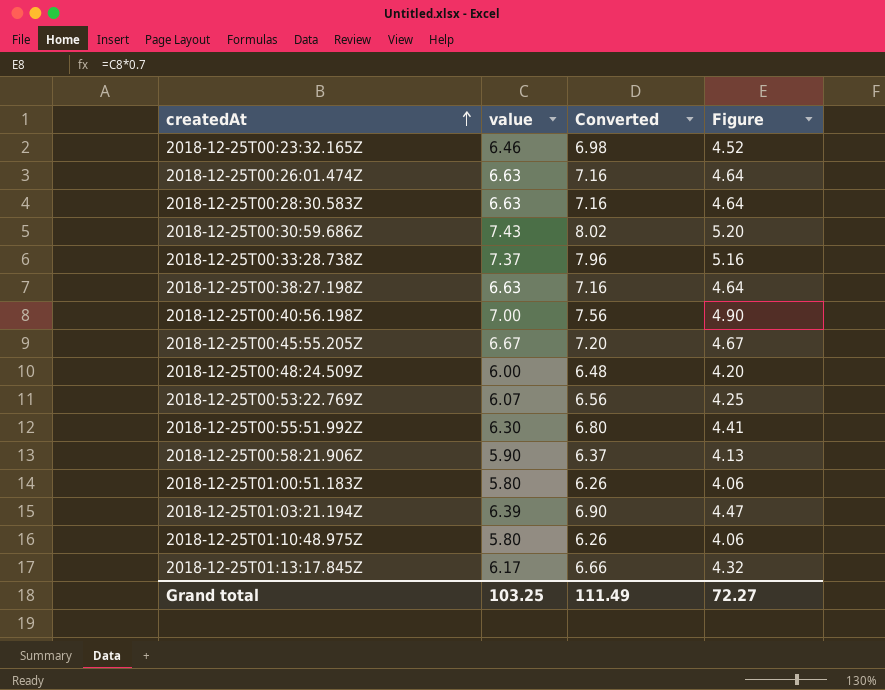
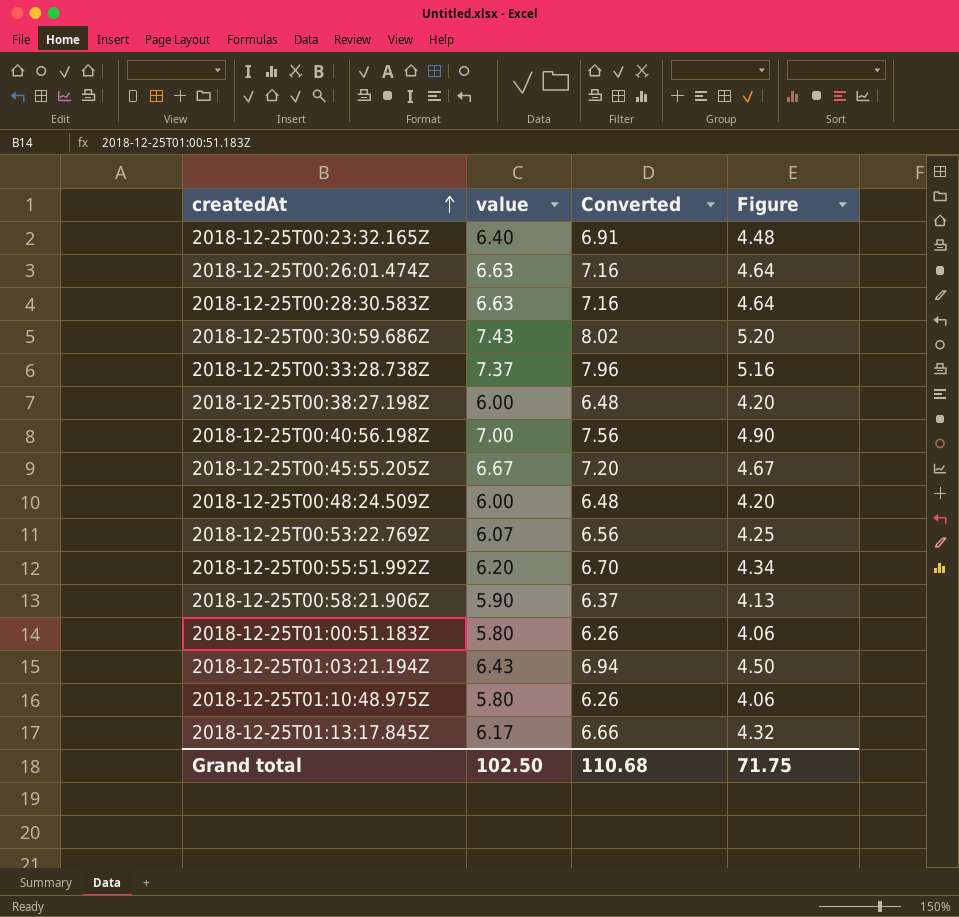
2018-12-25T00:23:32.165Z | value: 6.46 -> 6.40
2018-12-25T00:23:32.165Z | Converted: 6.98 -> 6.91
2018-12-25T00:23:32.165Z | Figure: 4.52 -> 4.48
2018-12-25T00:38:27.198Z | value: 6.63 -> 6.00
2018-12-25T00:38:27.198Z | Converted: 7.16 -> 6.48
2018-12-25T00:38:27.198Z | Figure: 4.64 -> 4.20
2018-12-25T00:55:51.992Z | value: 6.30 -> 6.20
2018-12-25T00:55:51.992Z | Converted: 6.80 -> 6.70
2018-12-25T00:55:51.992Z | Figure: 4.41 -> 4.34
2018-12-25T01:03:21.194Z | value: 6.39 -> 6.43
2018-12-25T01:03:21.194Z | Converted: 6.90 -> 6.94
2018-12-25T01:03:21.194Z | Figure: 4.47 -> 4.50
Grand total | value: 103.25 -> 102.50
Grand total | Converted: 111.49 -> 110.68
Grand total | Figure: 72.27 -> 71.75

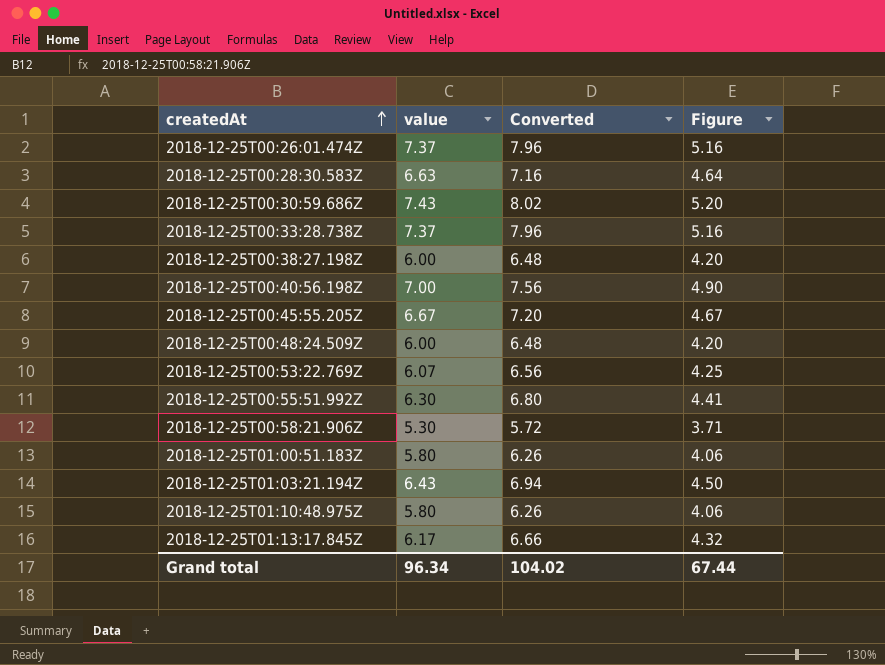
row 2018-12-25T00:23:32.165Z: 6.40 | 6.91 | 4.48 -> none
2018-12-25T00:26:01.474Z | value: 6.63 -> 7.37
2018-12-25T00:26:01.474Z | Converted: 7.16 -> 7.96
2018-12-25T00:26:01.474Z | Figure: 4.64 -> 5.16
2018-12-25T00:55:51.992Z | value: 6.20 -> 6.30
2018-12-25T00:55:51.992Z | Converted: 6.70 -> 6.80
2018-12-25T00:55:51.992Z | Figure: 4.34 -> 4.41
2018-12-25T00:58:21.906Z | value: 5.90 -> 5.30
2018-12-25T00:58:21.906Z | Converted: 6.37 -> 5.72
2018-12-25T00:58:21.906Z | Figure: 4.13 -> 3.71
Grand total | value: 102.50 -> 96.34
Grand total | Converted: 110.68 -> 104.02
Grand total | Figure: 71.75 -> 67.44

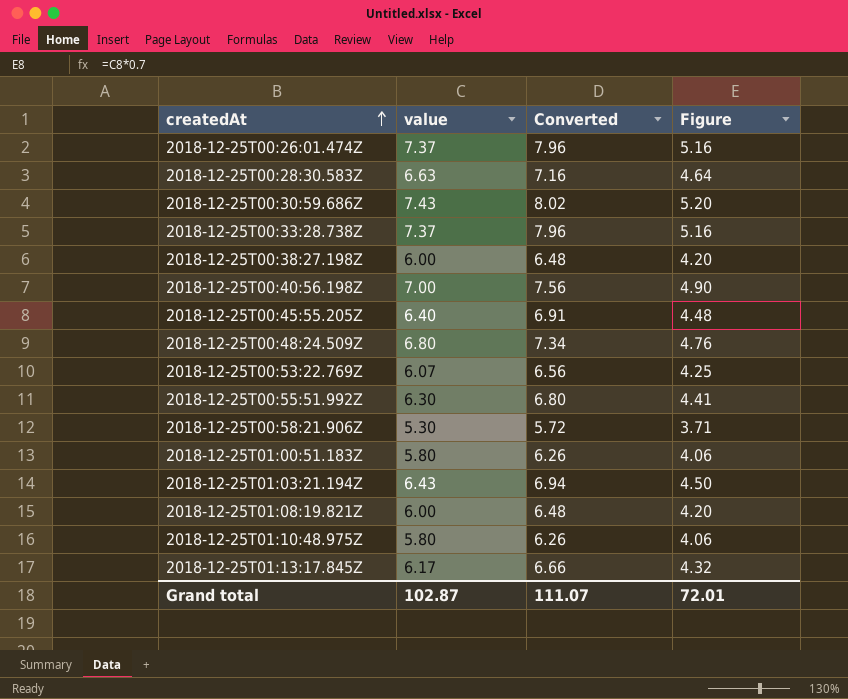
2018-12-25T00:45:55.205Z | value: 6.67 -> 6.40
2018-12-25T00:45:55.205Z | Converted: 7.20 -> 6.91
2018-12-25T00:45:55.205Z | Figure: 4.67 -> 4.48
2018-12-25T00:48:24.509Z | value: 6.00 -> 6.80
2018-12-25T00:48:24.509Z | Converted: 6.48 -> 7.34
2018-12-25T00:48:24.509Z | Figure: 4.20 -> 4.76
row 2018-12-25T01:08:19.821Z: none -> 6.00 | 6.48 | 4.20
Grand total | value: 96.34 -> 102.87
Grand total | Converted: 104.02 -> 111.07
Grand total | Figure: 67.44 -> 72.01

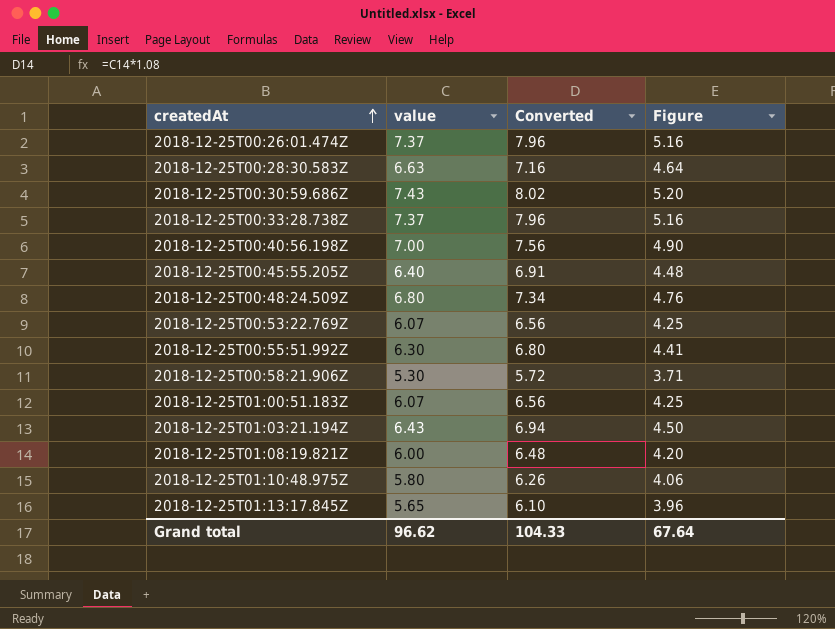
row 2018-12-25T00:38:27.198Z: 6.00 | 6.48 | 4.20 -> none
2018-12-25T01:00:51.183Z | value: 5.80 -> 6.07
2018-12-25T01:00:51.183Z | Converted: 6.26 -> 6.56
2018-12-25T01:00:51.183Z | Figure: 4.06 -> 4.25
2018-12-25T01:13:17.845Z | value: 6.17 -> 5.65
2018-12-25T01:13:17.845Z | Converted: 6.66 -> 6.10
2018-12-25T01:13:17.845Z | Figure: 4.32 -> 3.96
Grand total | value: 102.87 -> 96.62
Grand total | Converted: 111.07 -> 104.33
Grand total | Figure: 72.01 -> 67.64

